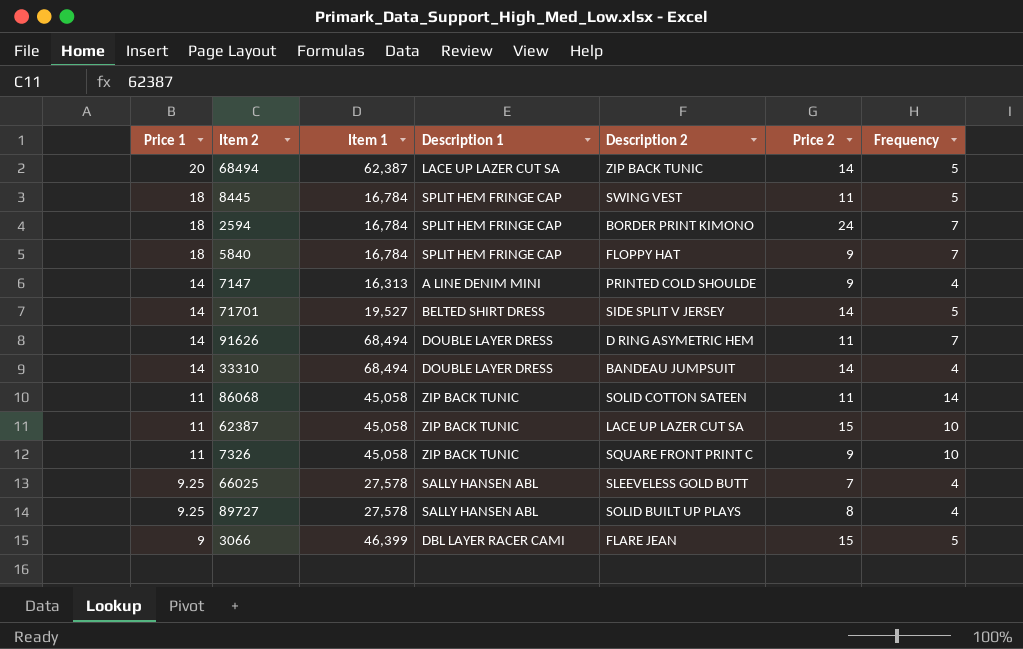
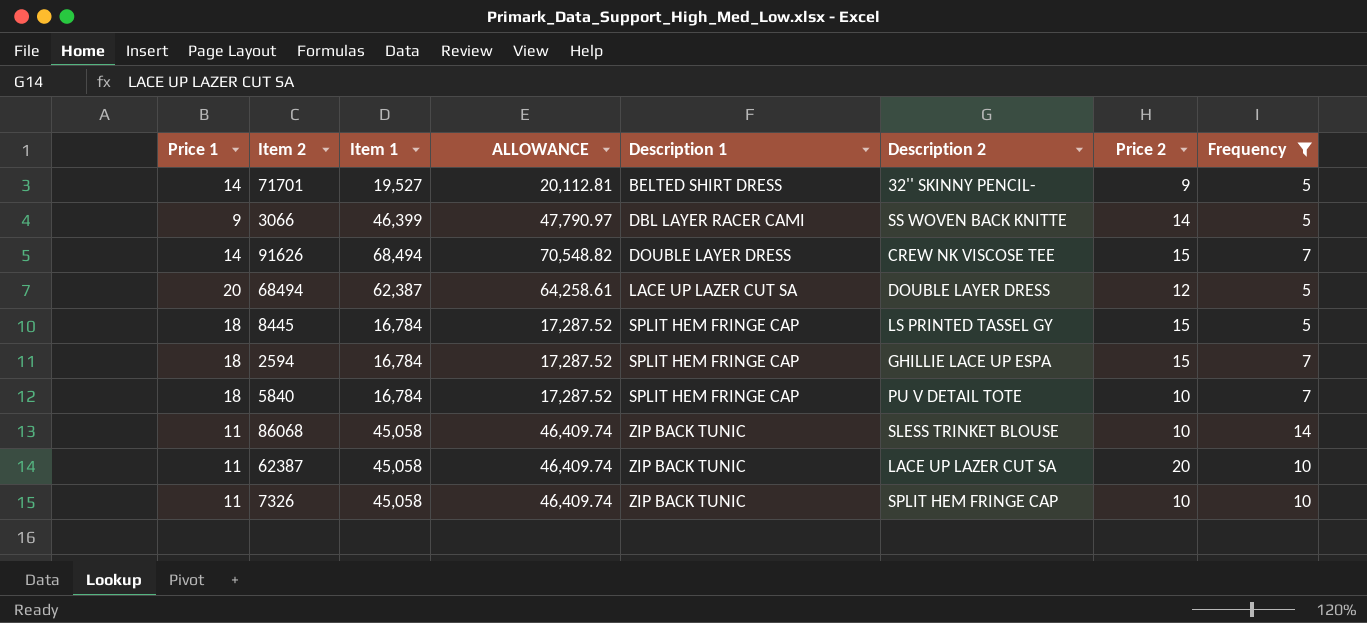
filter: none -> Frequency != 4
row order: Price 1 descending -> Description 1 ascending
column ALLOWANCE | formula: none -> [Item 1] * 1.03
71701 | Description 2: SIDE SPLIT V JERSEY -> 32'' SKINNY PENCIL-
71701 | Price 2: 14 -> 9
3066 | Description 2: FLARE JEAN -> SS WOVEN BACK KNITTE
3066 | Price 2: 15 -> 14
91626 | Description 2: D RING ASYMETRIC HEM -> CREW NK VISCOSE TEE
91626 | Price 2: 11 -> 15
68494 | Description 2: ZIP BACK TUNIC -> DOUBLE LAYER DRESS
68494 | Price 2: 14 -> 12
8445 | Description 2: SWING VEST -> LS PRINTED TASSEL GY
8445 | Price 2: 11 -> 15
2594 | Description 2: BORDER PRINT KIMONO -> GHILLIE LACE UP ESPA
2594 | Price 2: 24 -> 15
5840 | Description 2: FLOPPY HAT -> PU V DETAIL TOTE
5840 | Price 2: 9 -> 10
86068 | Description 2: SOLID COTTON SATEEN -> SLESS TRINKET BLOUSE
86068 | Price 2: 11 -> 10
62387 | Price 2: 15 -> 20
7326 | Description 2: SQUARE FRONT PRINT C -> SPLIT HEM FRINGE CAP
7326 | Price 2: 9 -> 10

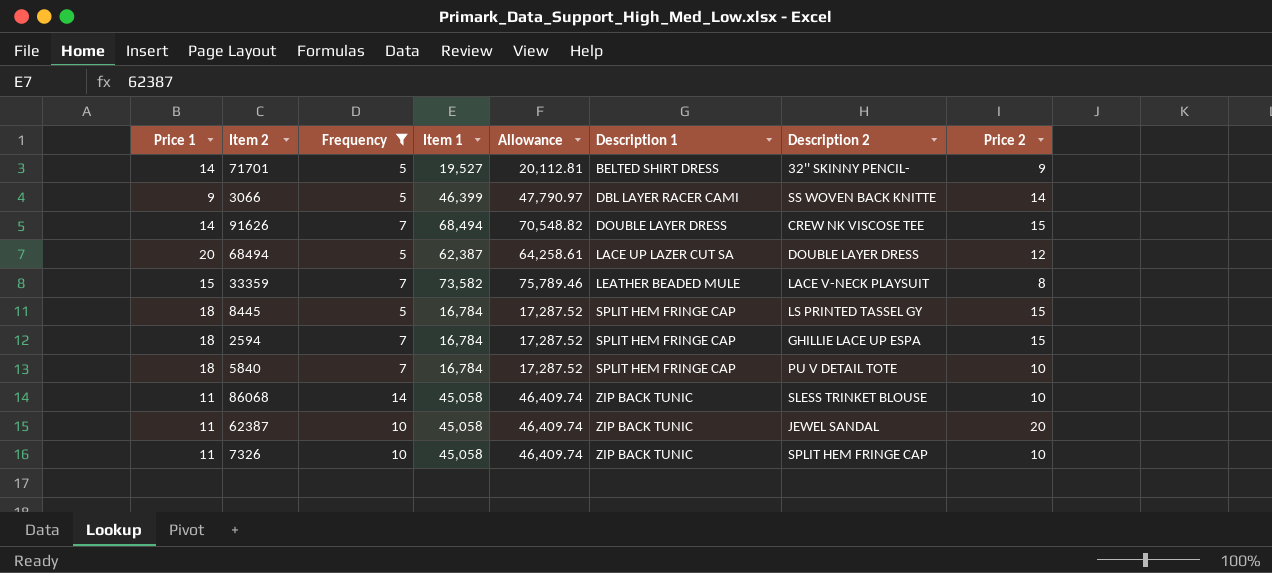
column Frequency | position: 8 -> 3
column name: ALLOWANCE -> Allowance
row 33359: none -> 15 | 7 | 73,582 | 75,789.46 | LEATHER BEADED MULE | LACE V-NECK PLAYSUIT | 8
62387 | Description 2: LACE UP LAZER CUT SA -> JEWEL SANDAL

